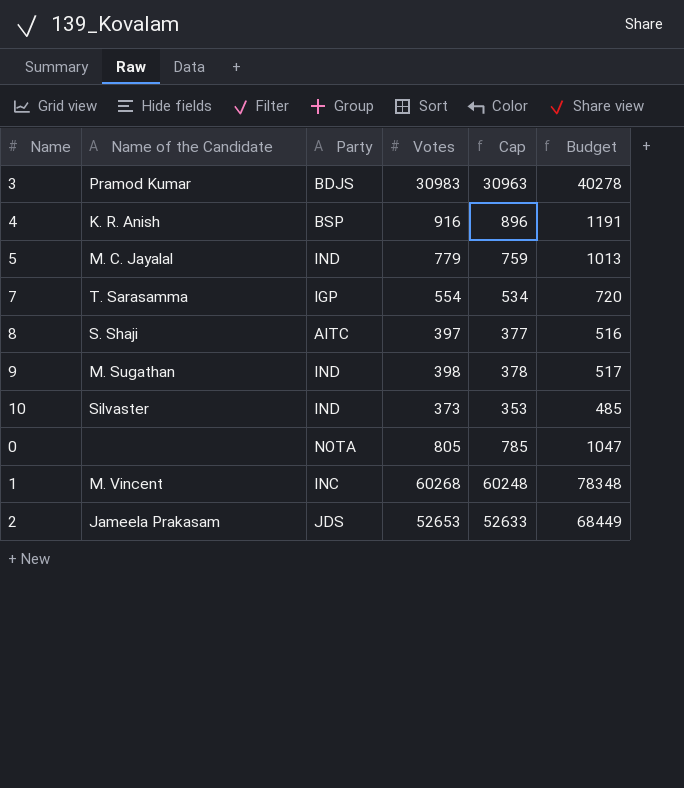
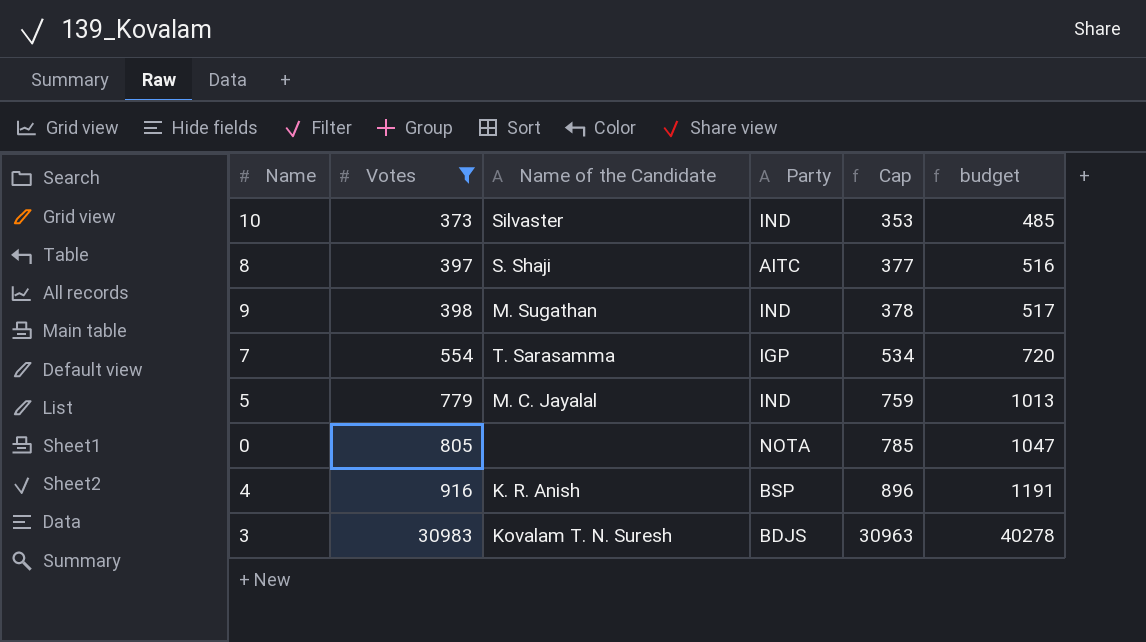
filter: none -> Votes <= 30983
row order: none -> Votes ascending
column Votes | position: 4 -> 2
column name: Budget -> budget
3 | Name of the Candidate: Pramod Kumar -> Kovalam T. N. Suresh

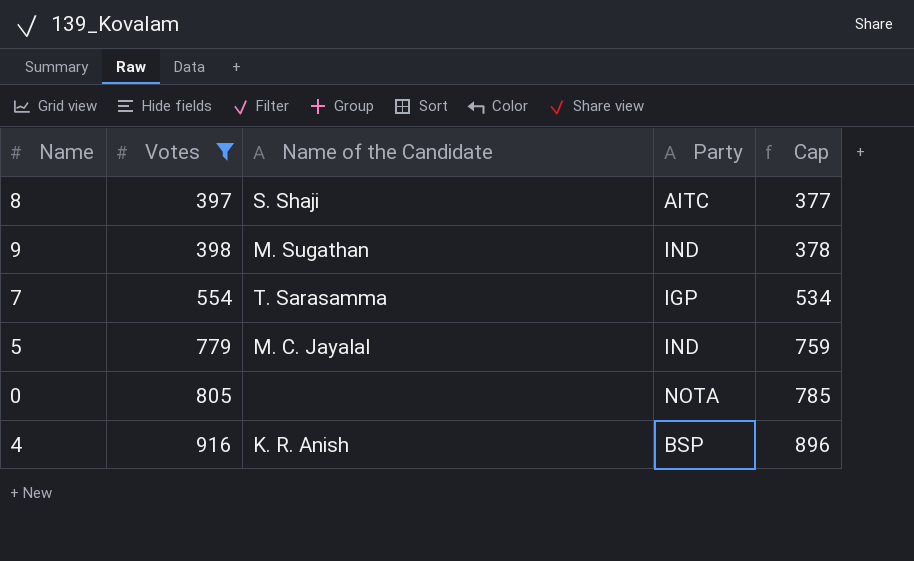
column budget | formula: [Votes] * 1.3 -> none
row 10: 373 | Silvaster | IND | 353 | 485 -> none
row 3: 30983 | Kovalam T. N. Suresh | BDJS | 30963 | 40278 -> none

